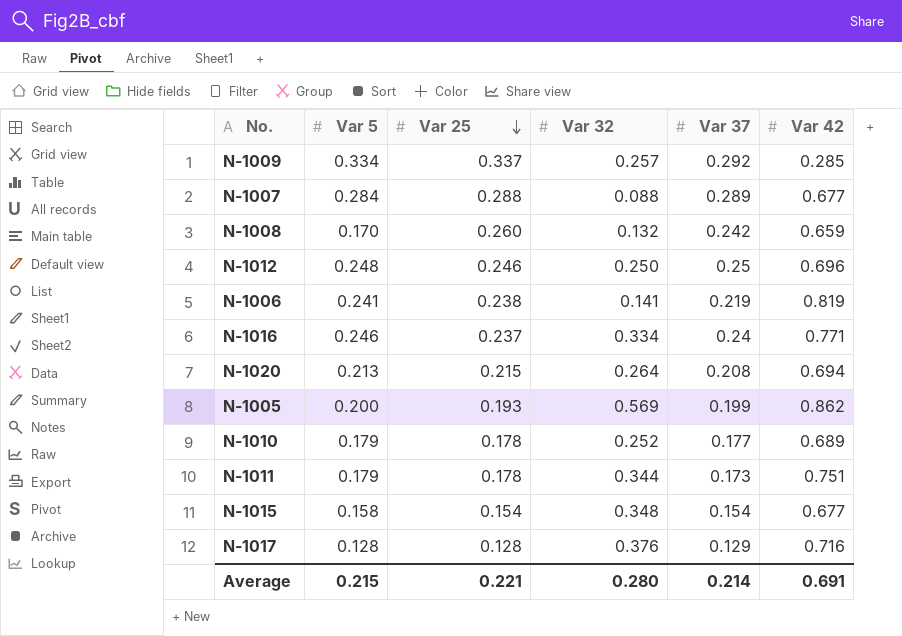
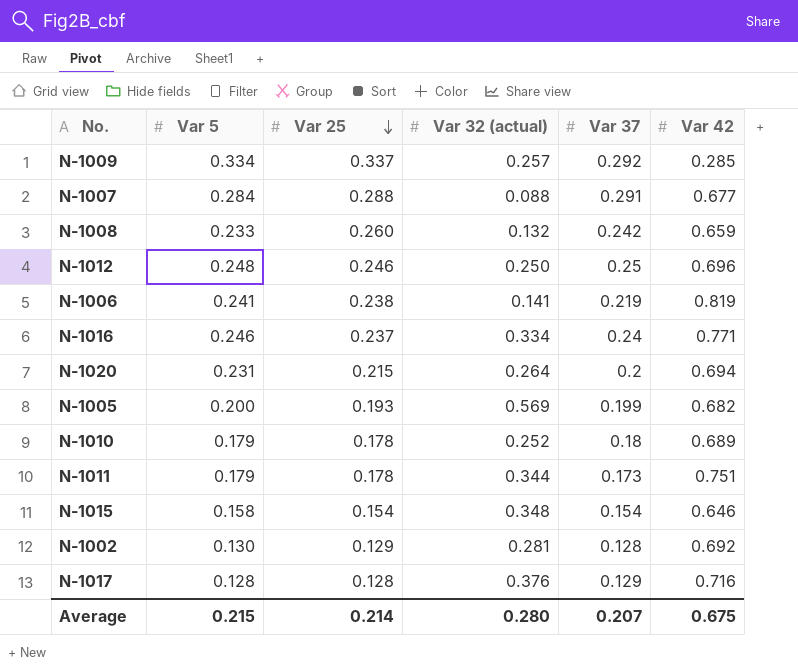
column name: Var 32 -> Var 32 (actual)
N-1007 | Var 37: 0.289 -> 0.291
N-1008 | Var 5: 0.170 -> 0.233
N-1020 | Var 5: 0.213 -> 0.231
N-1020 | Var 37: 0.208 -> 0.2
N-1005 | Var 42: 0.862 -> 0.682
N-1010 | Var 37: 0.177 -> 0.18
N-1015 | Var 42: 0.677 -> 0.646
row N-1002: none -> 0.130 | 0.129 | 0.281 | 0.128 | 0.692
Average | Var 25: 0.221 -> 0.214
Average | Var 37: 0.214 -> 0.207
Average | Var 42: 0.691 -> 0.675

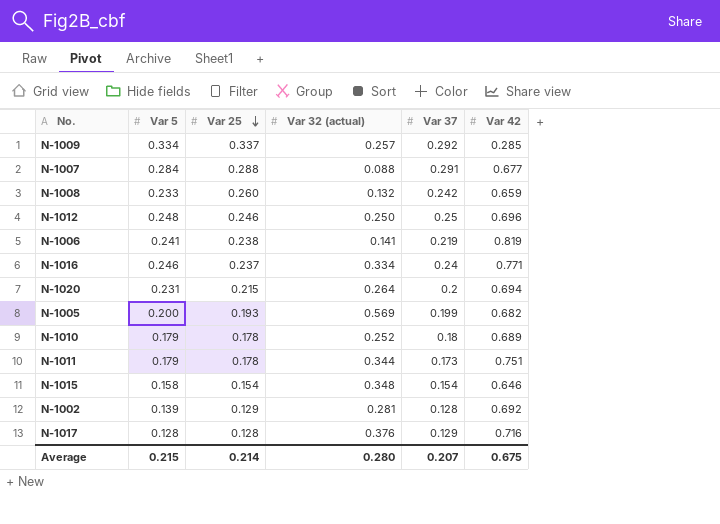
N-1002 | Var 5: 0.130 -> 0.139

